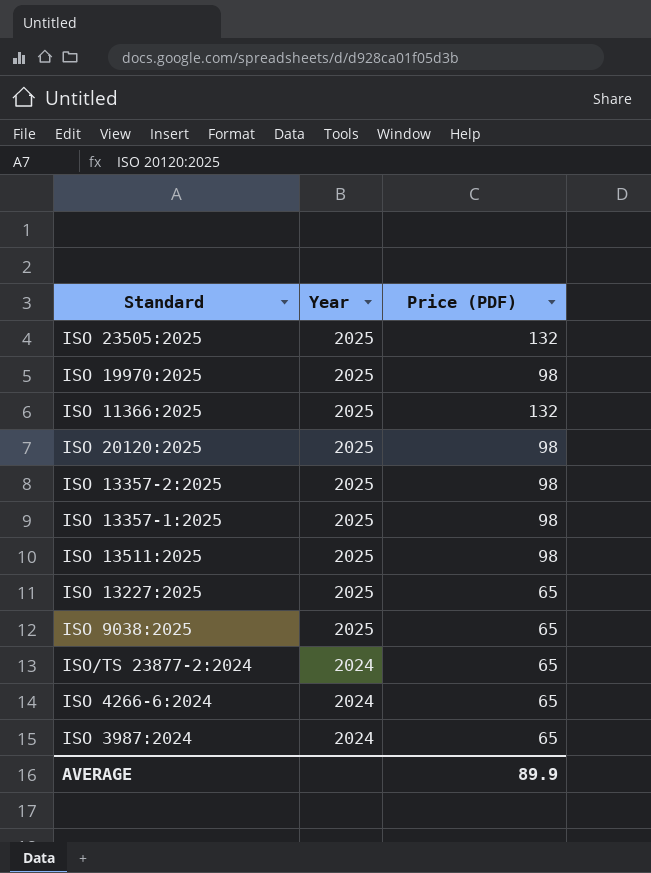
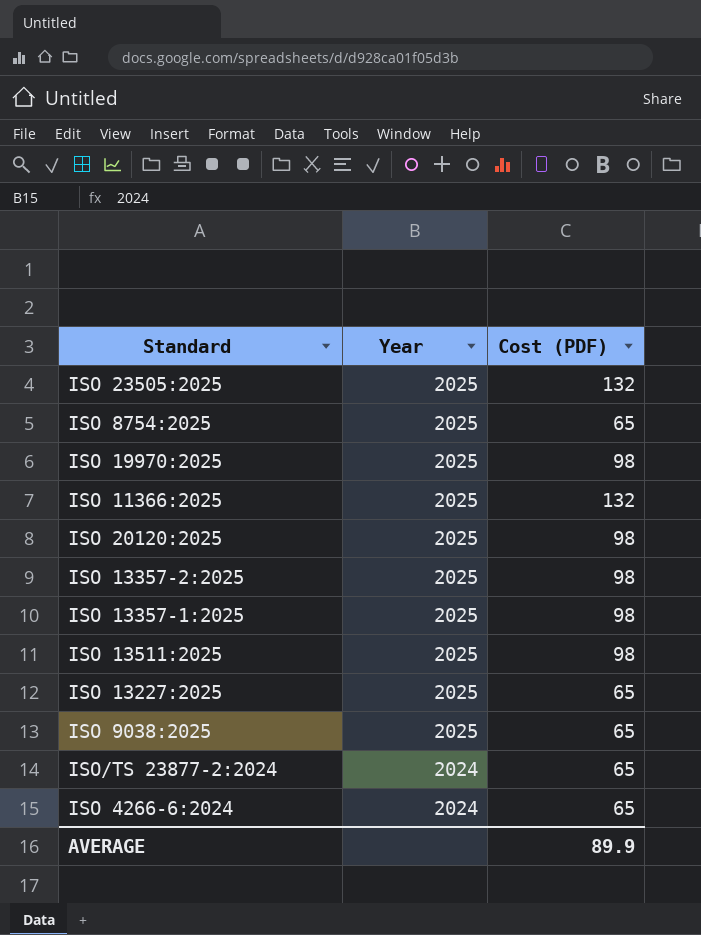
column name: Price (PDF) -> Cost (PDF)
row ISO 3987:2024: 2024 | 65 -> none
row ISO 8754:2025: none -> 2025 | 65

